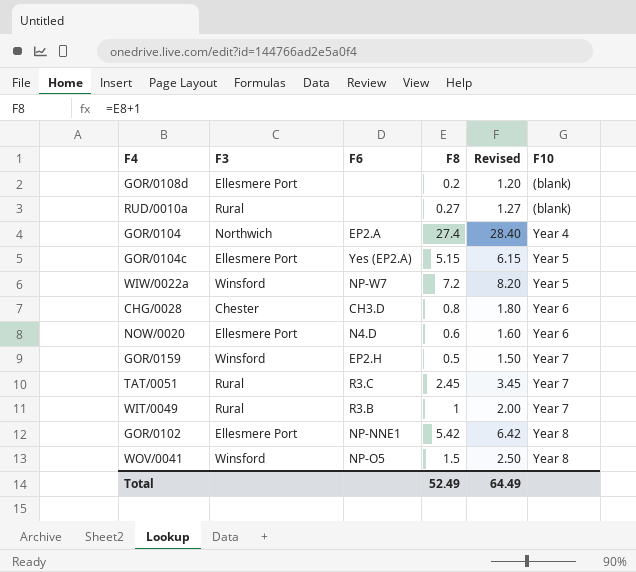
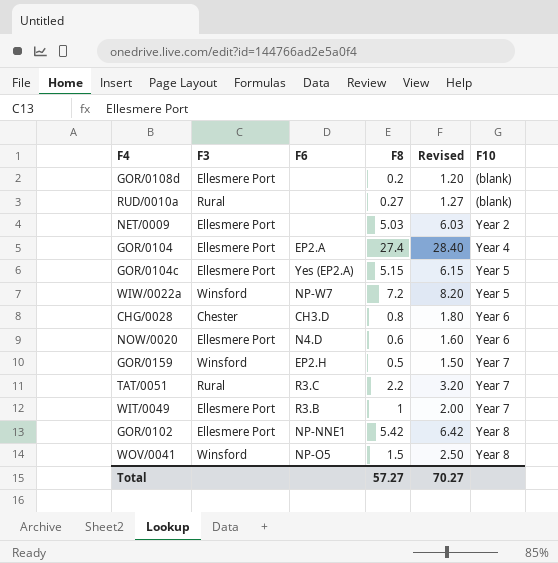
row NET/0009: none -> Ellesmere Port | none | 5.03 | 6.03 | Year 2
GOR/0104 | F3: Northwich -> Ellesmere Port
TAT/0051 | F8: 2.45 -> 2.2
TAT/0051 | Revised: 3.45 -> 3.20
WIT/0049 | F3: Rural -> Ellesmere Port
Total | F8: 52.49 -> 57.27
Total | Revised: 64.49 -> 70.27

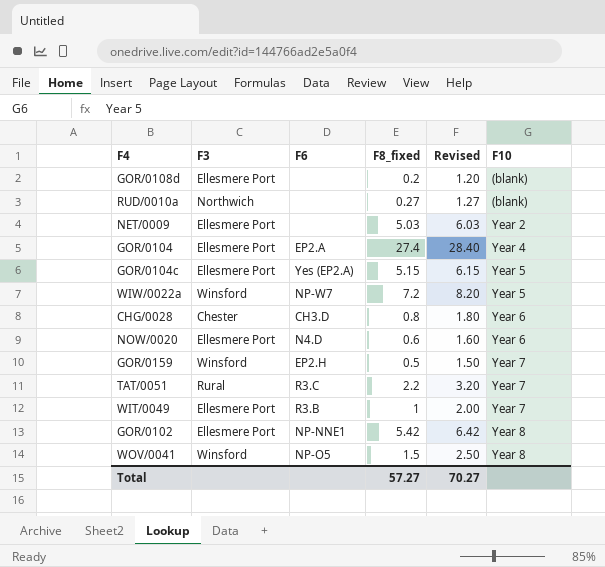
column name: F8 -> F8_fixed
RUD/0010a | F3: Rural -> Northwich

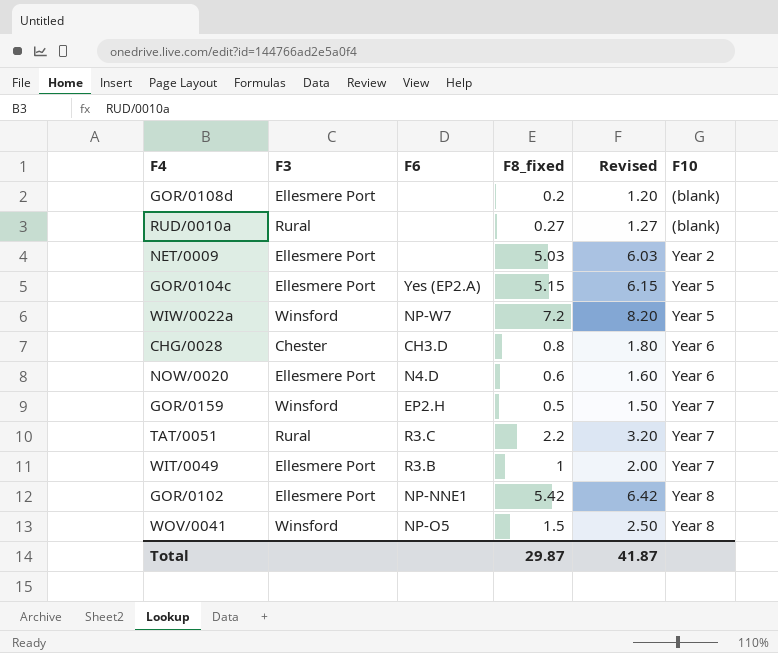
row GOR/0104: Ellesmere Port | EP2.A | 27.4 | 28.40 | Year 4 -> none
RUD/0010a | F3: Northwich -> Rural
Total | F8_fixed: 57.27 -> 29.87
Total | Revised: 70.27 -> 41.87

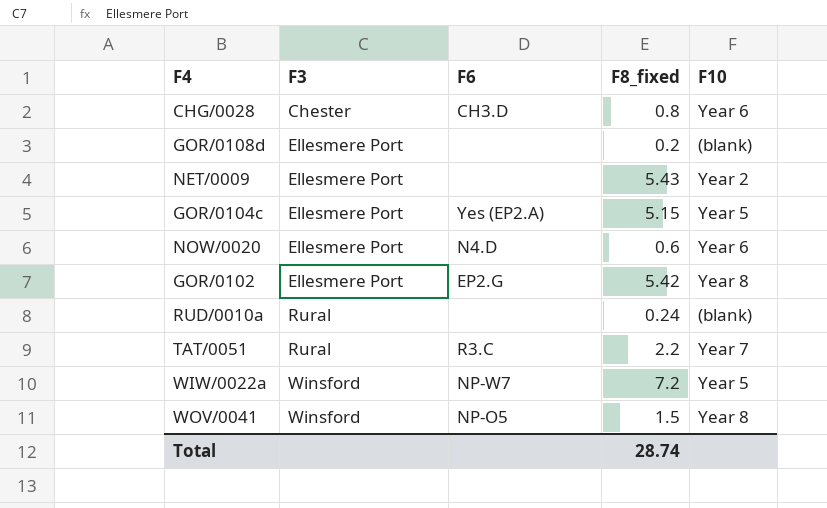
row order: F10 ascending -> F3 ascending
column Revised | formula: [F8_fixed] + 1 -> none
row GOR/0159: Winsford | EP2.H | 0.5 | 1.50 | Year 7 -> none
row WIT/0049: Ellesmere Port | R3.B | 1 | 2.00 | Year 7 -> none
NET/0009 | F8_fixed: 5.03 -> 5.43
GOR/0102 | F6: NP-NNE1 -> EP2.G
RUD/0010a | F8_fixed: 0.27 -> 0.24
Total | F8_fixed: 29.87 -> 28.74

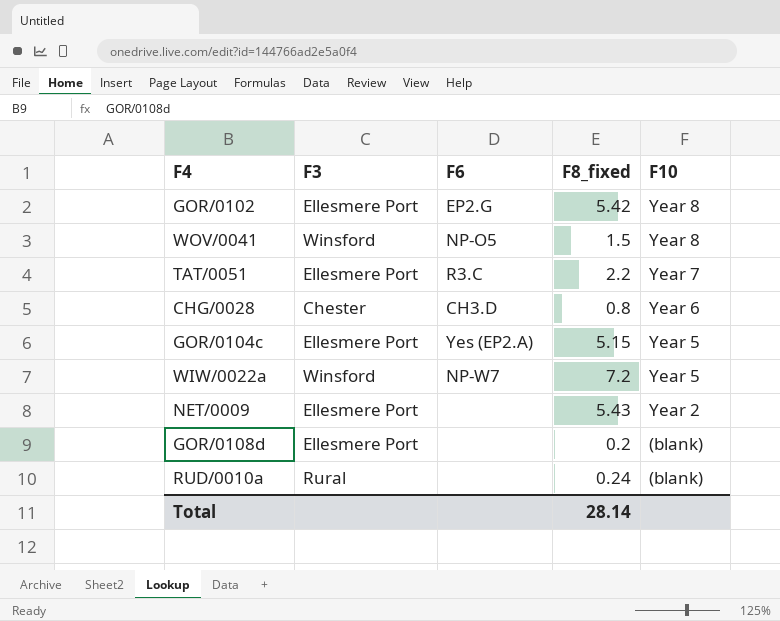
row order: F3 ascending -> F10 descending
row NOW/0020: Ellesmere Port | N4.D | 0.6 | Year 6 -> none
TAT/0051 | F3: Rural -> Ellesmere Port
Total | F8_fixed: 28.74 -> 28.14

